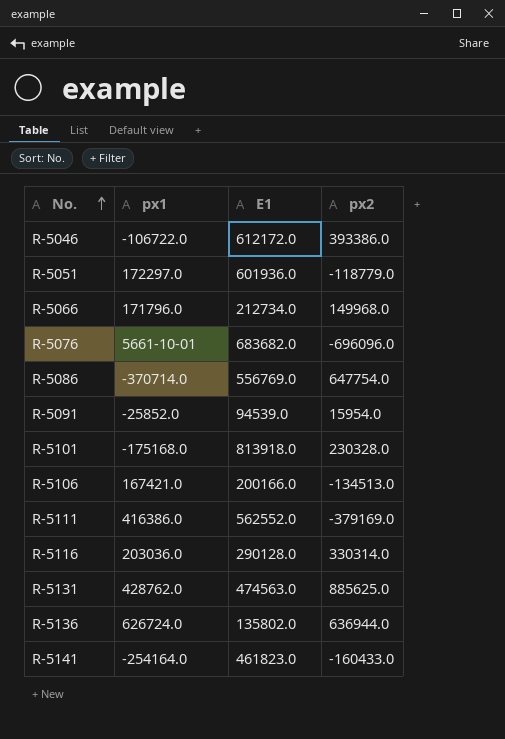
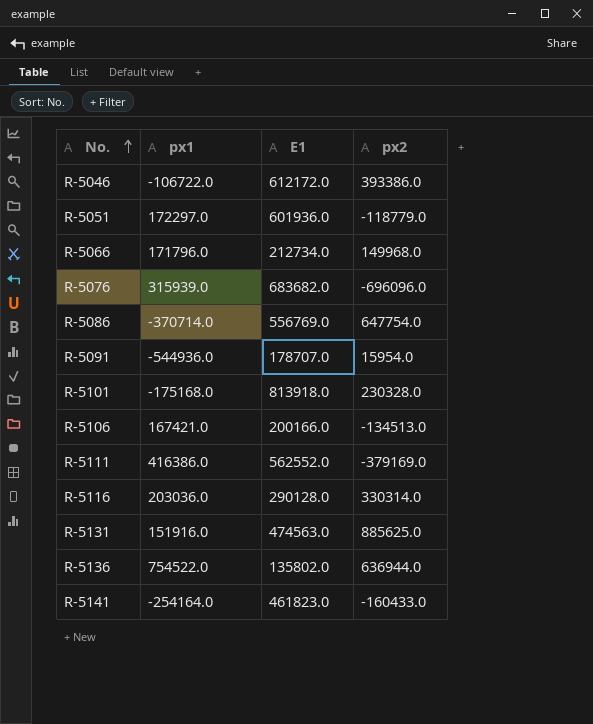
R-5076 | px1: 5661-10-01 -> 315939.0
R-5091 | px1: -25852.0 -> -544936.0
R-5091 | E1: 94539.0 -> 178707.0
R-5131 | px1: 428762.0 -> 151916.0
R-5136 | px1: 626724.0 -> 754522.0

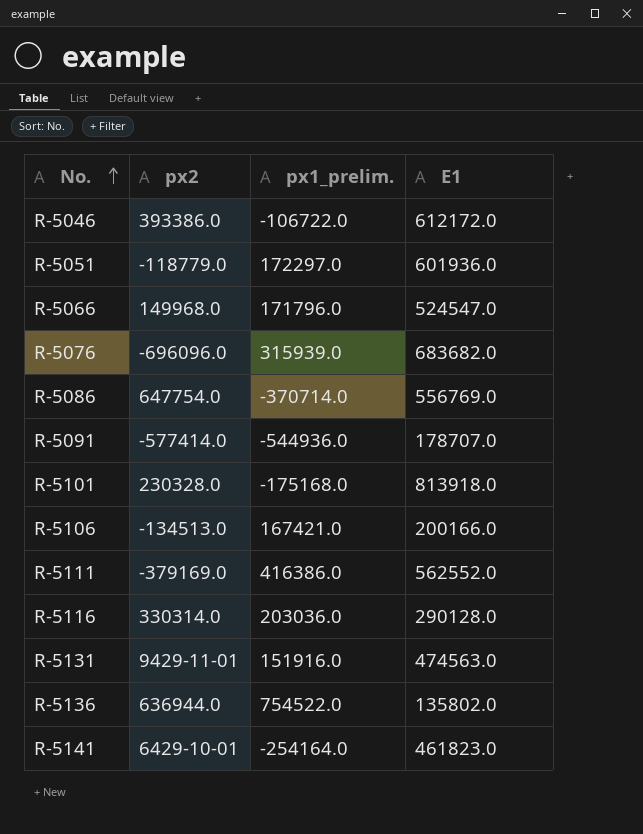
column px2 | position: 4 -> 2
column name: px1 -> px1_prelim.
R-5066 | E1: 212734.0 -> 524547.0
R-5091 | px2: 15954.0 -> -577414.0
R-5131 | px2: 885625.0 -> 9429-11-01
R-5141 | px2: -160433.0 -> 6429-10-01

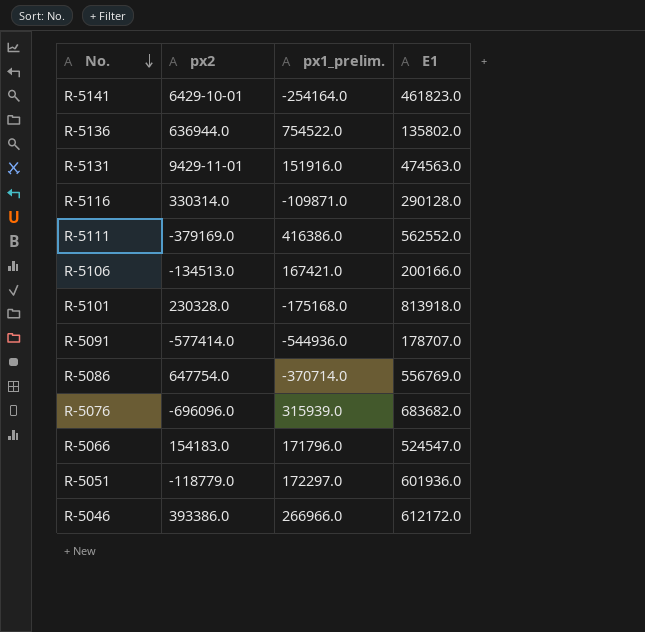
row order: No. ascending -> No. descending
R-5116 | px1_prelim.: 203036.0 -> -109871.0
R-5066 | px2: 149968.0 -> 154183.0
R-5046 | px1_prelim.: -106722.0 -> 266966.0

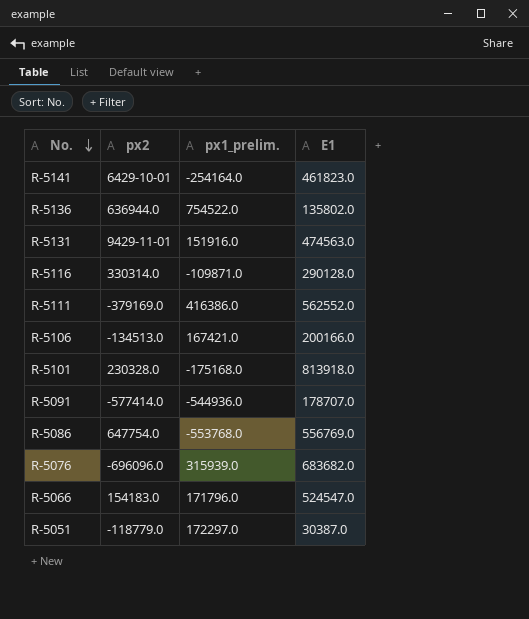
row R-5046: 393386.0 | 266966.0 | 612172.0 -> none
R-5086 | px1_prelim.: -370714.0 -> -553768.0
R-5051 | E1: 601936.0 -> 30387.0

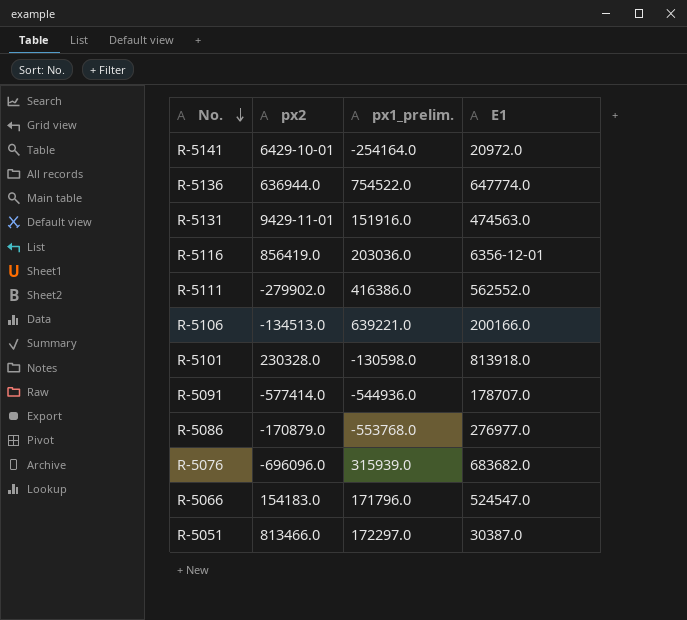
R-5141 | E1: 461823.0 -> 20972.0
R-5136 | E1: 135802.0 -> 647774.0
R-5116 | px2: 330314.0 -> 856419.0
R-5116 | px1_prelim.: -109871.0 -> 203036.0
R-5116 | E1: 290128.0 -> 6356-12-01
R-5111 | px2: -379169.0 -> -279902.0
R-5106 | px1_prelim.: 167421.0 -> 639221.0
R-5101 | px1_prelim.: -175168.0 -> -130598.0
R-5086 | px2: 647754.0 -> -170879.0
R-5086 | E1: 556769.0 -> 276977.0
R-5051 | px2: -118779.0 -> 813466.0

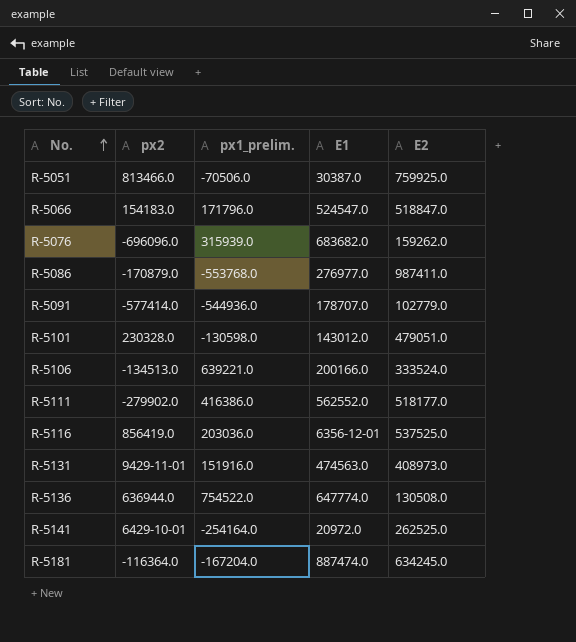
row order: No. descending -> No. ascending
column E2 | position: none -> 5
R-5051 | px1_prelim.: 172297.0 -> -70506.0
R-5101 | E1: 813918.0 -> 143012.0
row R-5181: none -> -116364.0 | -167204.0 | 887474.0 | 634245.0

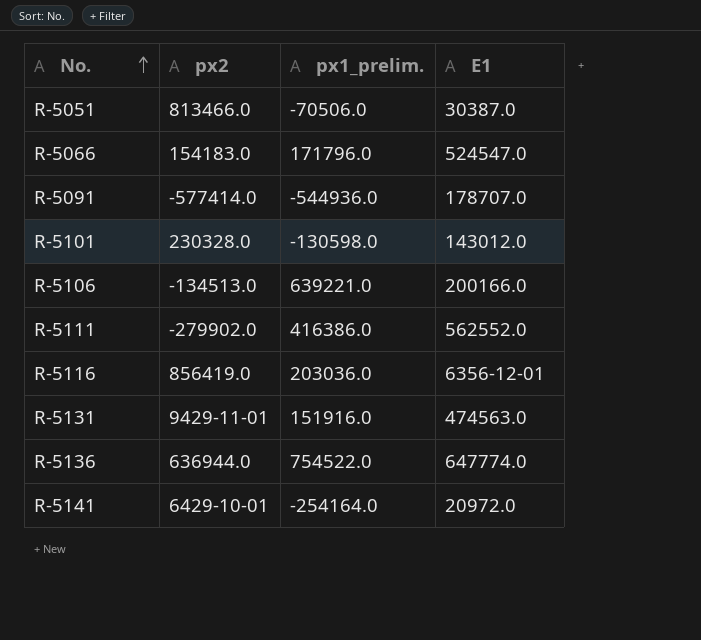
column E2 | position: 5 -> none
row R-5076: -696096.0 | 315939.0 | 683682.0 | 159262.0 -> none
row R-5086: -170879.0 | -553768.0 | 276977.0 | 987411.0 -> none
row R-5181: -116364.0 | -167204.0 | 887474.0 | 634245.0 -> none

